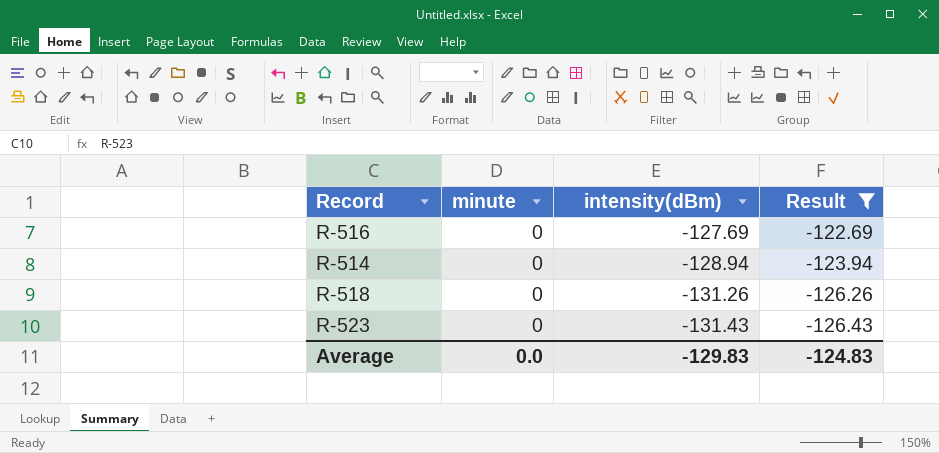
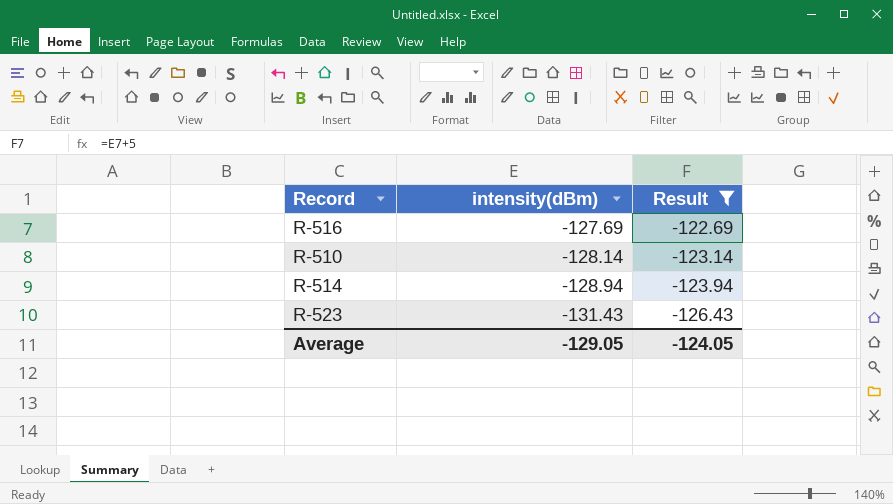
column minute | position: 2 -> none
row R-518: 0 | -131.26 | -126.26 -> none
row R-510: none -> -128.14 | -123.14
Average | intensity(dBm): -129.83 -> -129.05
Average | Result: -124.83 -> -124.05

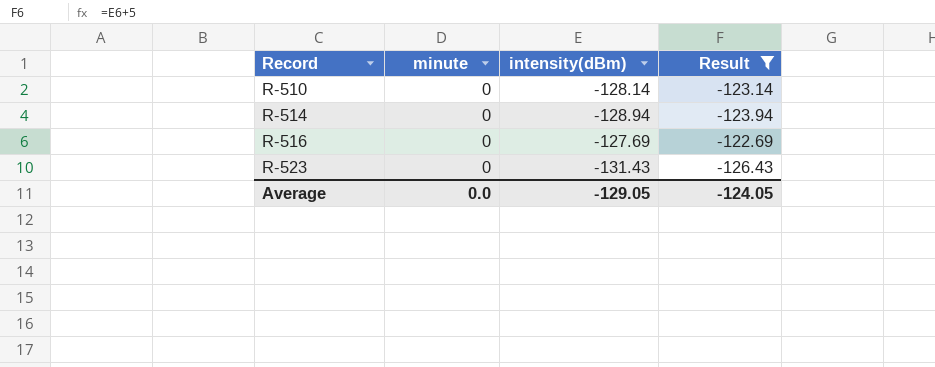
row order: intensity(dBm) descending -> Record ascending
column minute | position: none -> 2

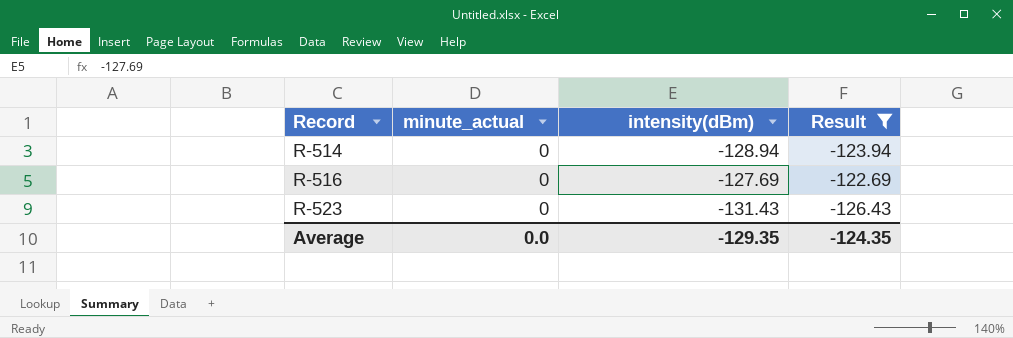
column name: minute -> minute_actual
row R-510: 0 | -128.14 | -123.14 -> none
Average | intensity(dBm): -129.05 -> -129.35
Average | Result: -124.05 -> -124.35

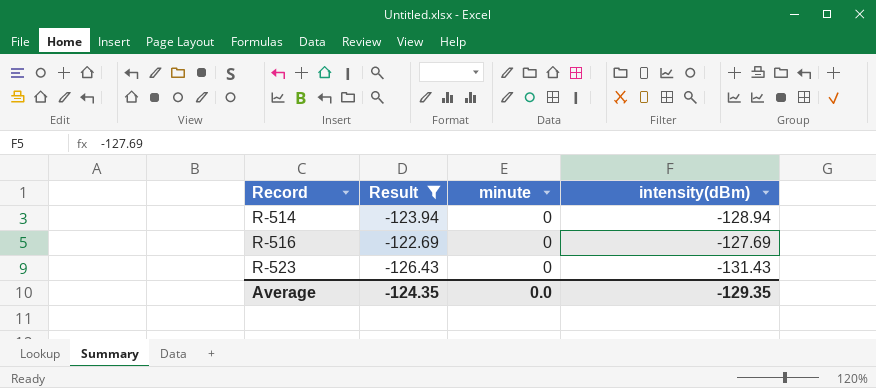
column Result | position: 4 -> 2
column name: minute_actual -> minute

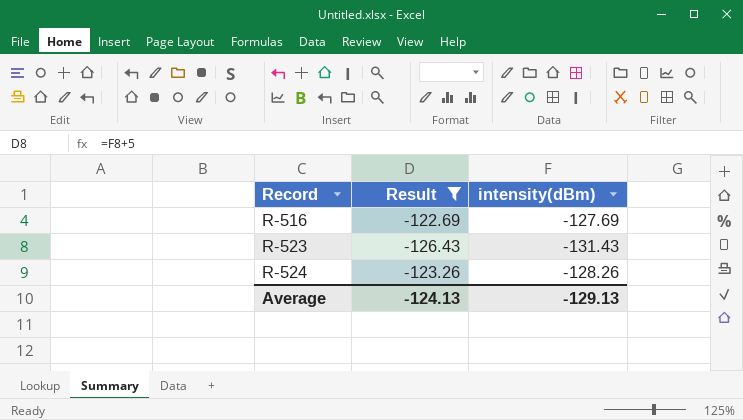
column minute | position: 3 -> none
row R-514: -123.94 | 0 | -128.94 -> none
row R-524: none -> -123.26 | -128.26
Average | Result: -124.35 -> -124.13
Average | intensity(dBm): -129.35 -> -129.13

